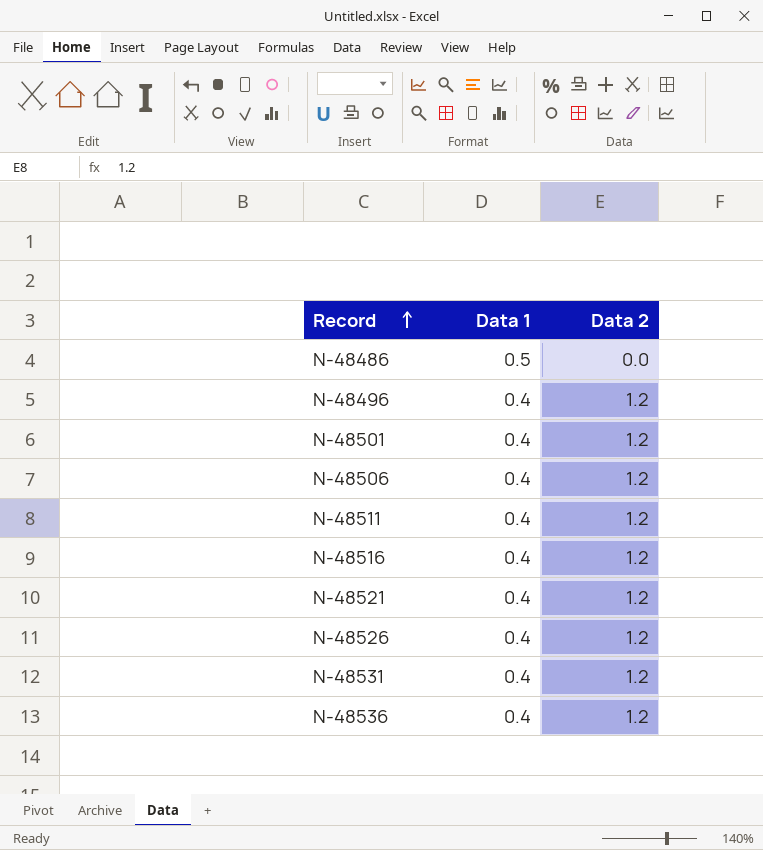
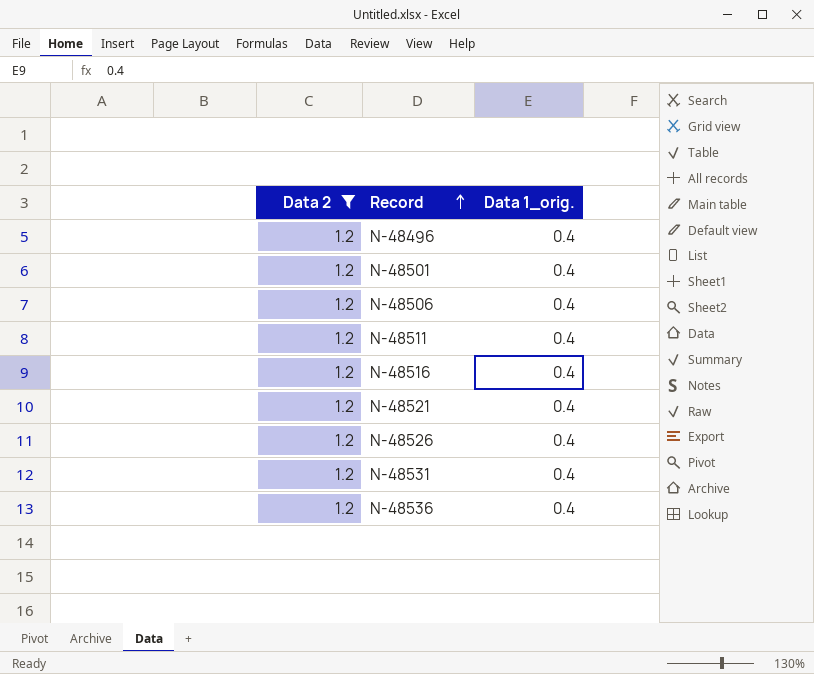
filter: none -> Data 2 = 1.2
column Data 2 | position: 3 -> 1
column name: Data 1 -> Data 1_orig.

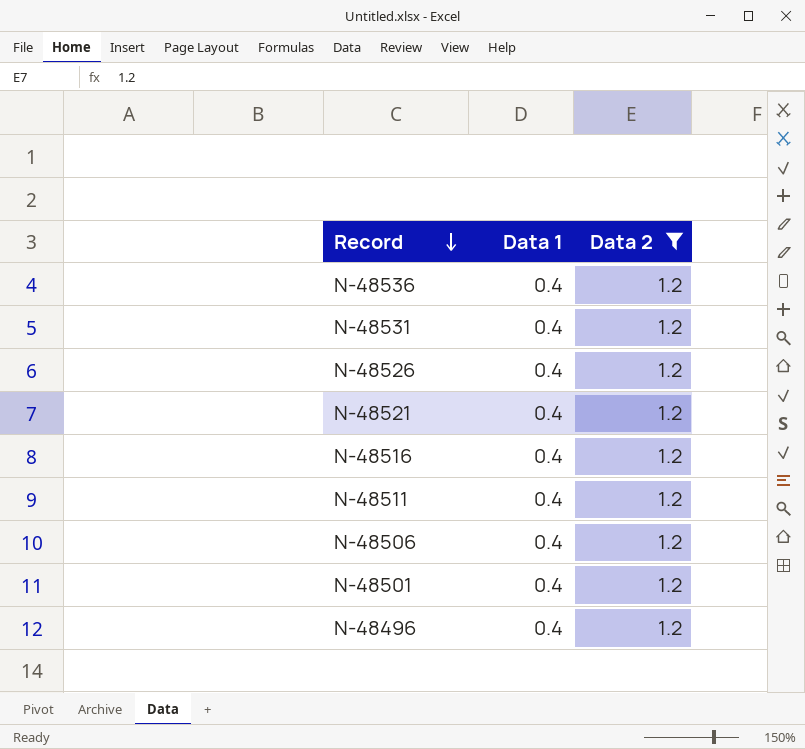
row order: Record ascending -> Record descending
column name: Data 1_orig. -> Data 1
column Data 2 | position: 1 -> 3

